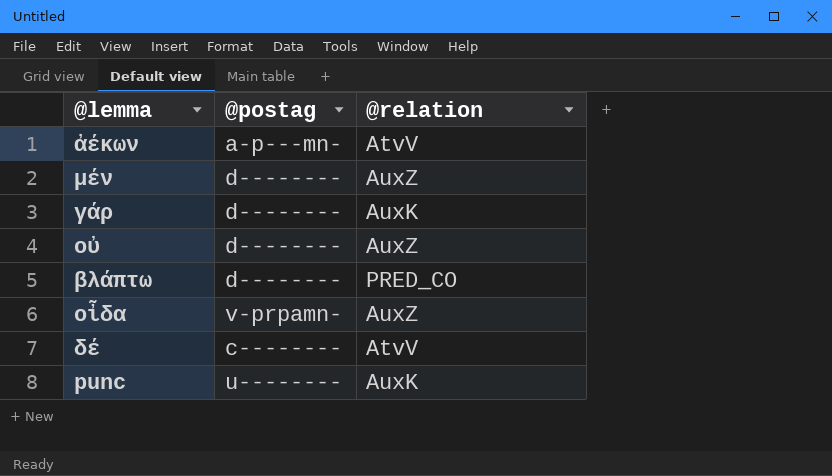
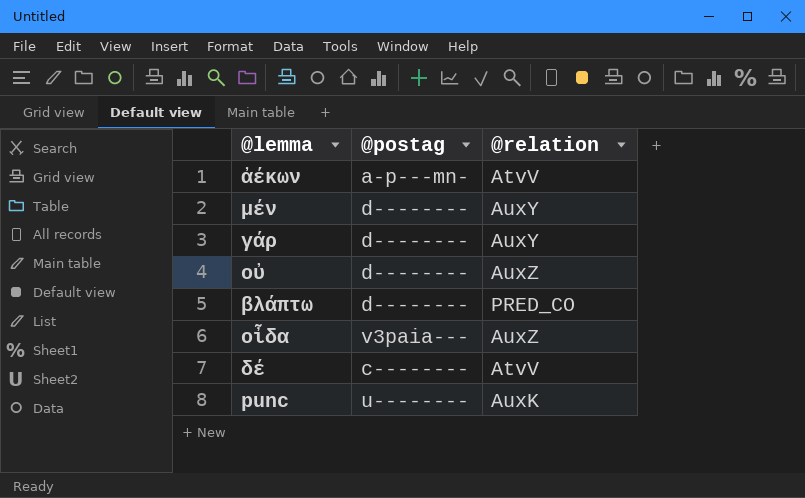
μέν | @relation: AuxZ -> AuxY
γάρ | @relation: AuxK -> AuxY
οἶδα | @postag: v-prpamn- -> v3paia---

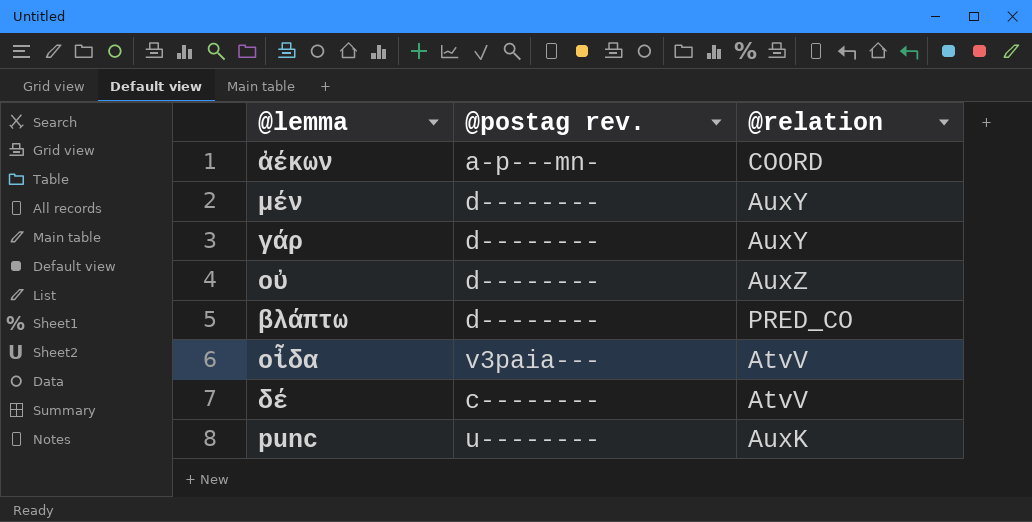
column name: @postag -> @postag rev.
ἀέκων | @relation: AtvV -> COORD
οἶδα | @relation: AuxZ -> AtvV

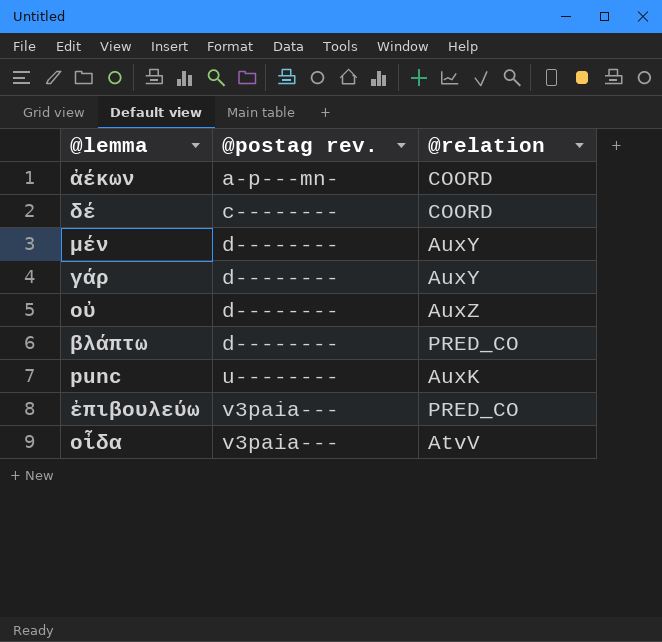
row order: none -> @postag rev. ascending
δέ | @relation: AtvV -> COORD
row ἐπιβουλεύω: none -> v3paia--- | PRED_CO

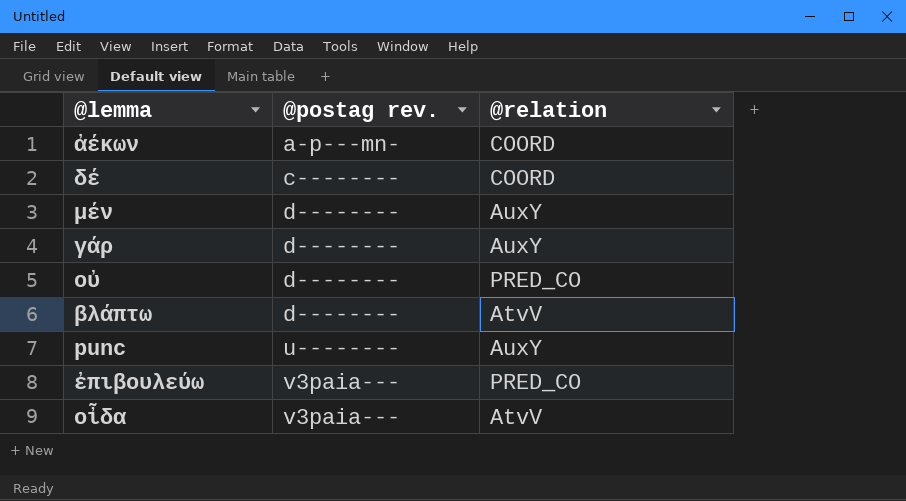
οὐ | @relation: AuxZ -> PRED_CO
βλάπτω | @relation: PRED_CO -> AtvV
punc | @relation: AuxK -> AuxY

